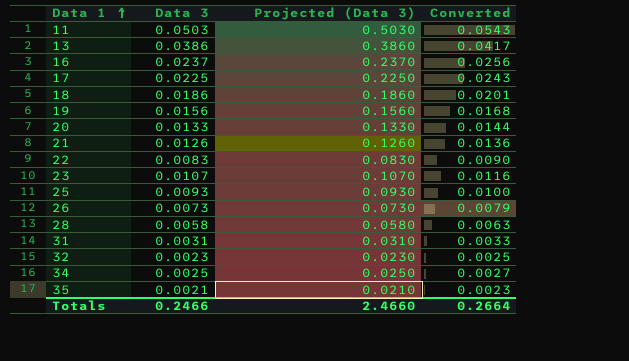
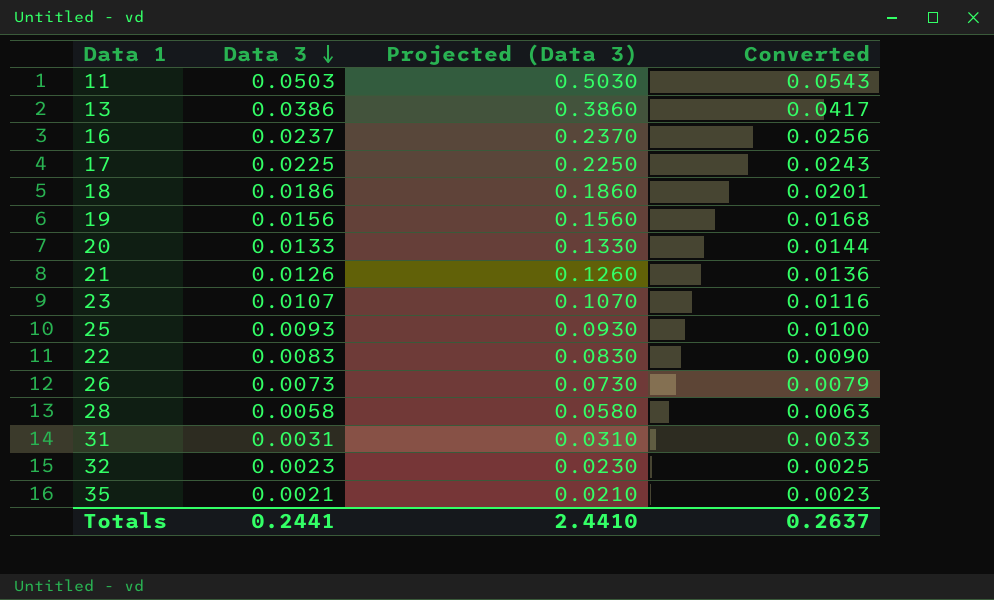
row order: Data 1 ascending -> Data 3 descending
row 34: 0.0025 | 0.0250 | 0.0027 -> none
Totals | Data 3: 0.2466 -> 0.2441
Totals | Projected (Data 3): 2.4660 -> 2.4410
Totals | Converted: 0.2664 -> 0.2637

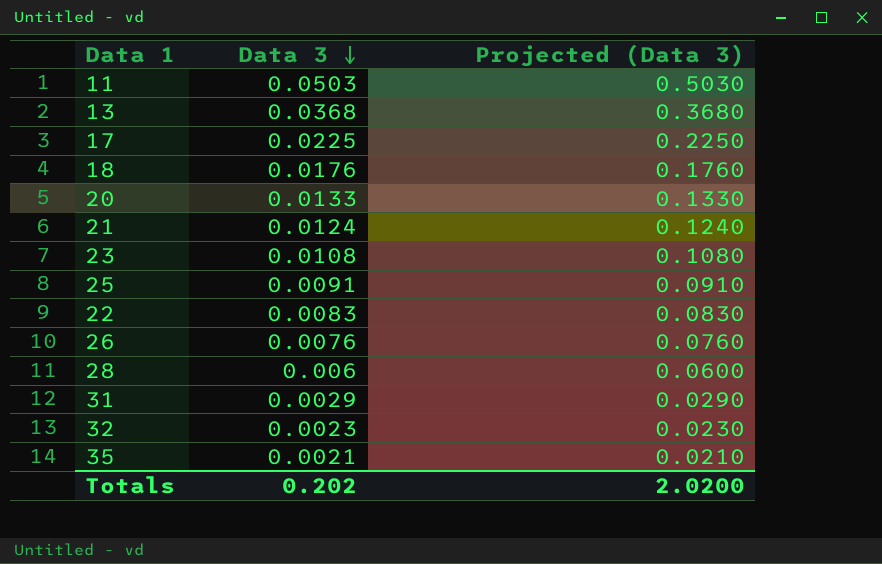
column Converted | formula: [Data 3] * 1.08 -> none
row 16: 0.0237 | 0.2370 | 0.0256 -> none
row 19: 0.0156 | 0.1560 | 0.0168 -> none
13 | Data 3: 0.0386 -> 0.0368
13 | Projected (Data 3): 0.3860 -> 0.3680
18 | Data 3: 0.0186 -> 0.0176
18 | Projected (Data 3): 0.1860 -> 0.1760
21 | Data 3: 0.0126 -> 0.0124
21 | Projected (Data 3): 0.1260 -> 0.1240
23 | Data 3: 0.0107 -> 0.0108
23 | Projected (Data 3): 0.1070 -> 0.1080
25 | Data 3: 0.0093 -> 0.0091
25 | Projected (Data 3): 0.0930 -> 0.0910
26 | Data 3: 0.0073 -> 0.0076
26 | Projected (Data 3): 0.0730 -> 0.0760
28 | Data 3: 0.0058 -> 0.006
28 | Projected (Data 3): 0.0580 -> 0.0600
31 | Data 3: 0.0031 -> 0.0029
31 | Projected (Data 3): 0.0310 -> 0.0290
Totals | Data 3: 0.2441 -> 0.202
Totals | Projected (Data 3): 2.4410 -> 2.0200

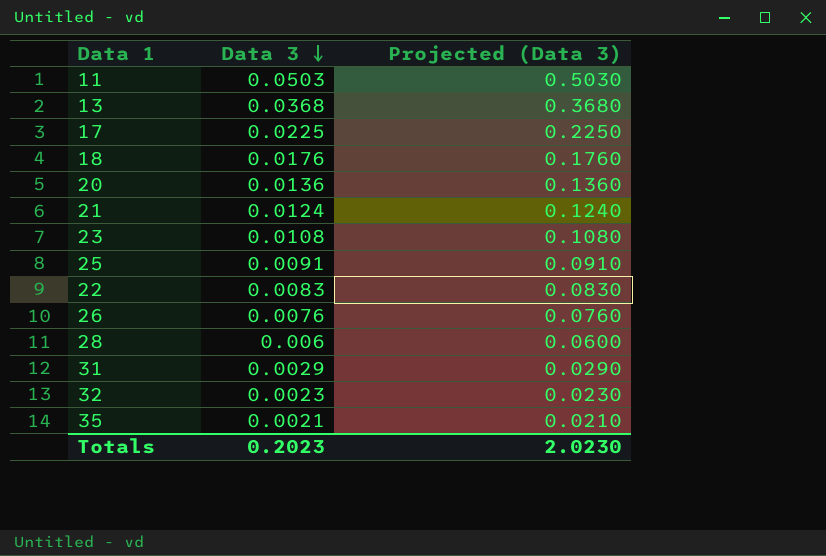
20 | Data 3: 0.0133 -> 0.0136
20 | Projected (Data 3): 0.1330 -> 0.1360
Totals | Data 3: 0.202 -> 0.2023
Totals | Projected (Data 3): 2.0200 -> 2.0230

